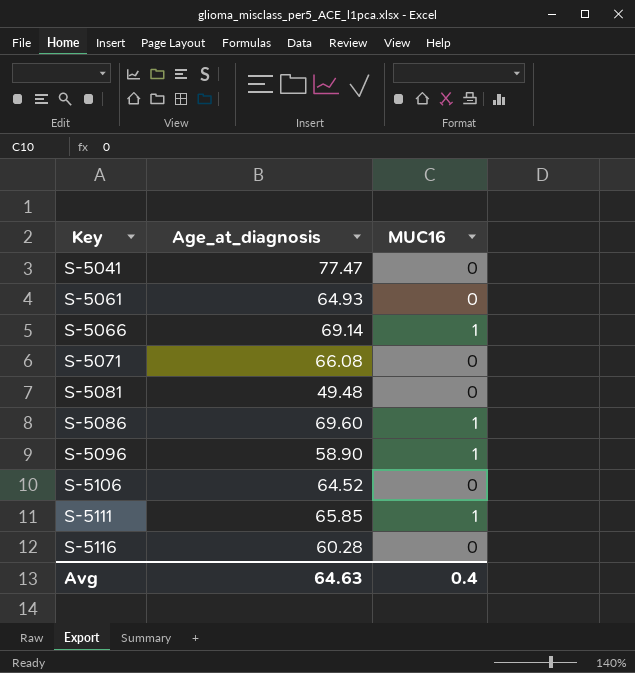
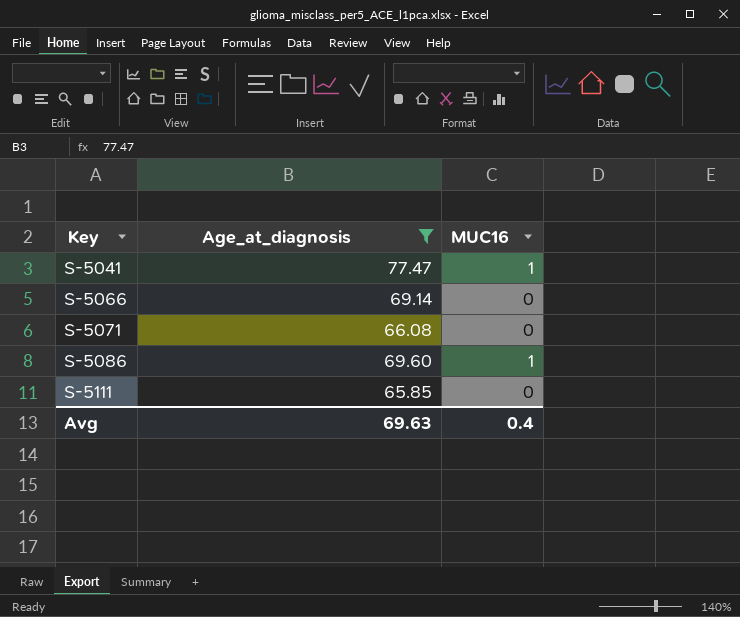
filter: none -> Age_at_diagnosis >= 65.85
S-5041 | MUC16: 0 -> 1
S-5066 | MUC16: 1 -> 0
S-5111 | MUC16: 1 -> 0
Avg | Age_at_diagnosis: 64.63 -> 69.63

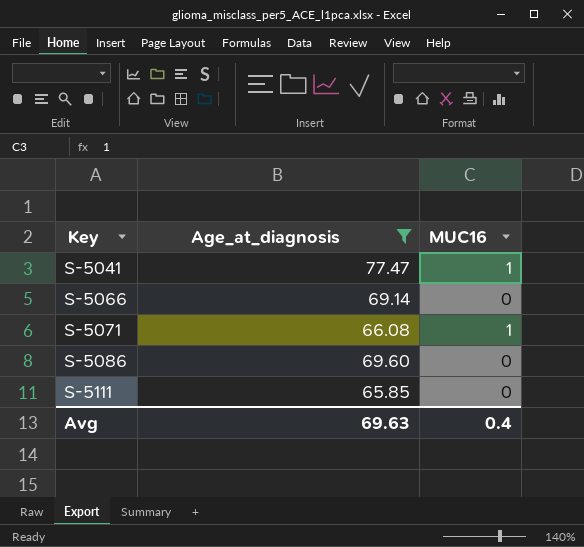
S-5071 | MUC16: 0 -> 1
S-5086 | MUC16: 1 -> 0

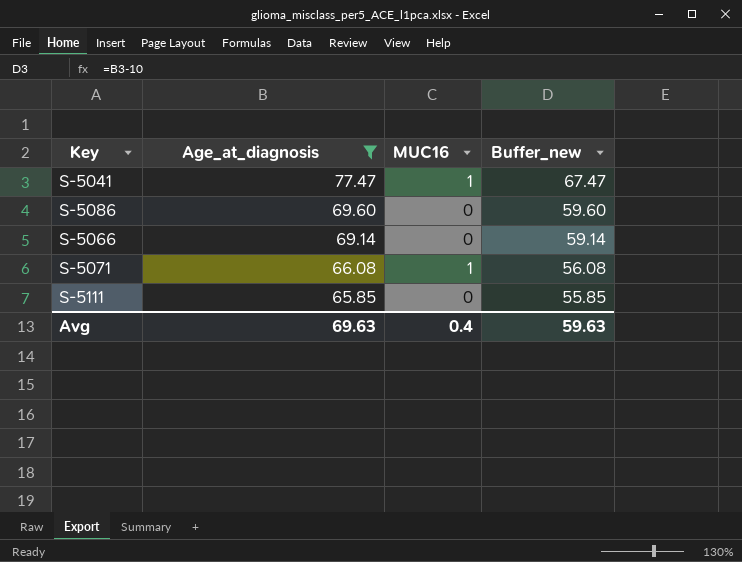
row order: Key ascending -> Age_at_diagnosis descending
column Buffer_new | formula: none -> [Age_at_diagnosis] - 10

